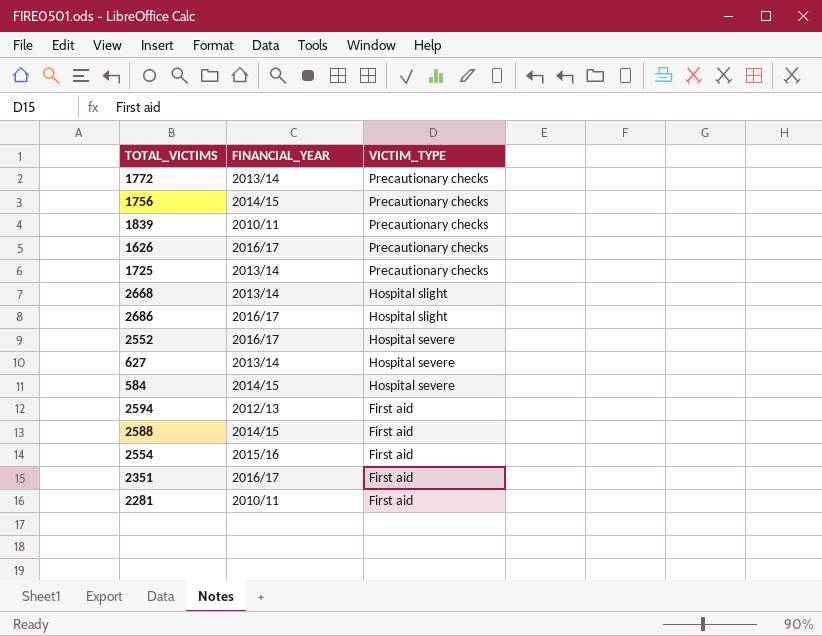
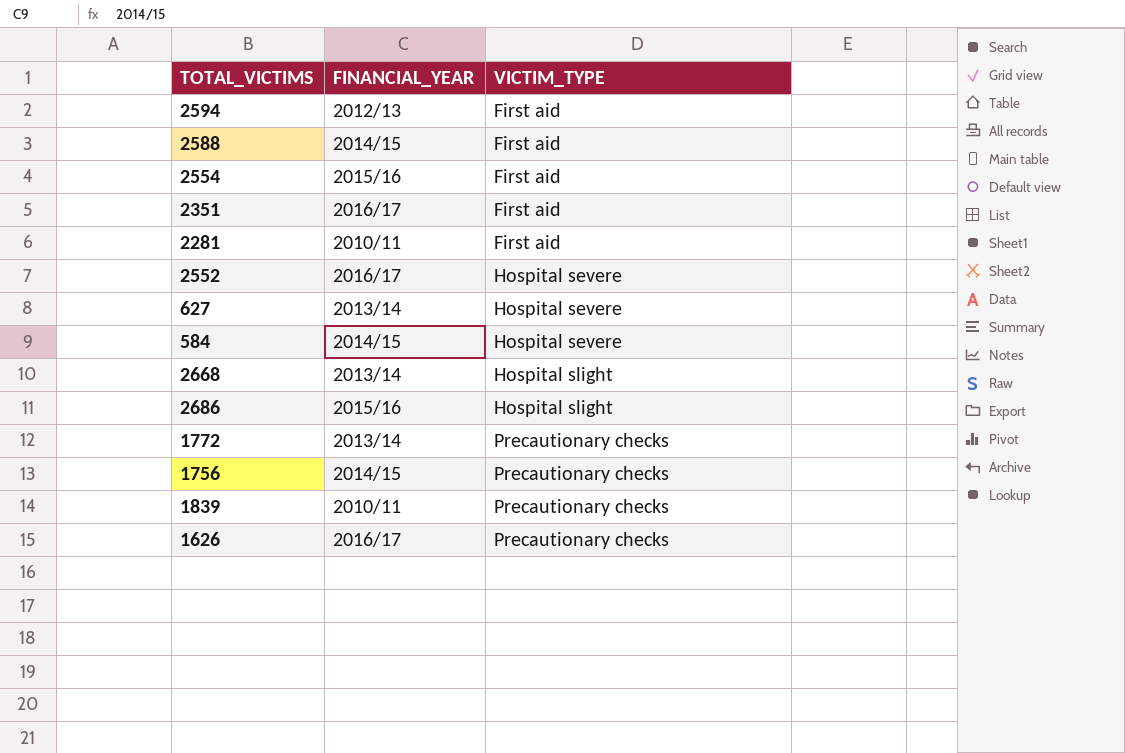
row order: VICTIM_TYPE descending -> VICTIM_TYPE ascending
row 1725: 2013/14 | Precautionary checks -> none
2686 | FINANCIAL_YEAR: 2016/17 -> 2015/16

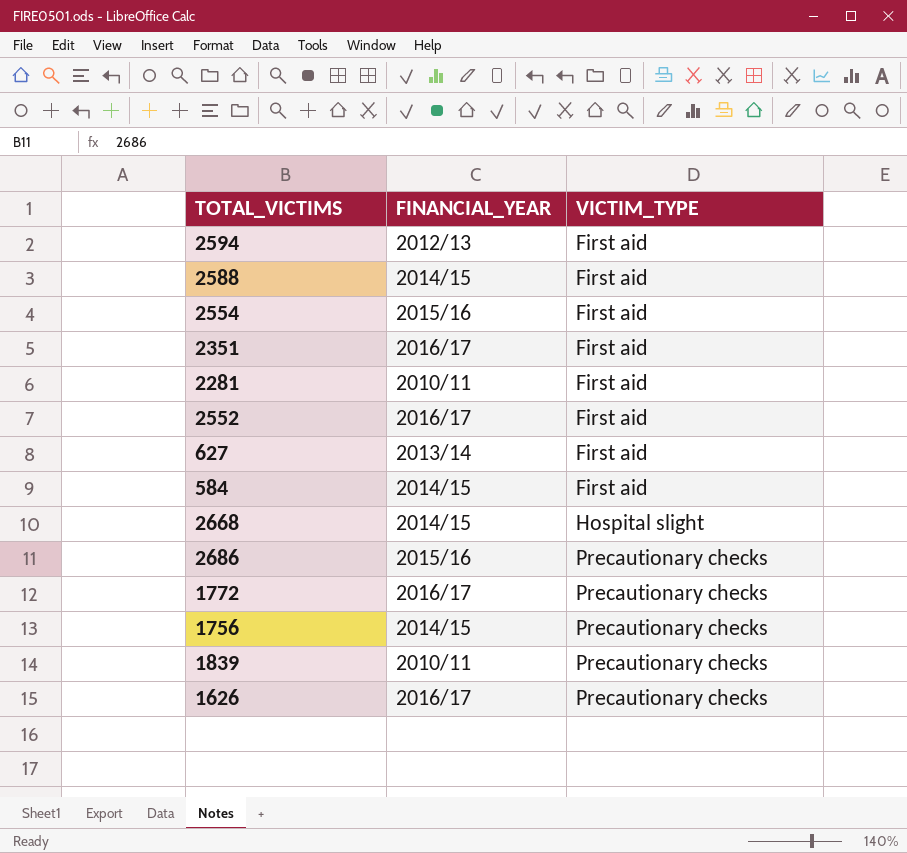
2552 | VICTIM_TYPE: Hospital severe -> First aid
627 | VICTIM_TYPE: Hospital severe -> First aid
584 | VICTIM_TYPE: Hospital severe -> First aid
2668 | FINANCIAL_YEAR: 2013/14 -> 2014/15
2686 | VICTIM_TYPE: Hospital slight -> Precautionary checks
1772 | FINANCIAL_YEAR: 2013/14 -> 2016/17

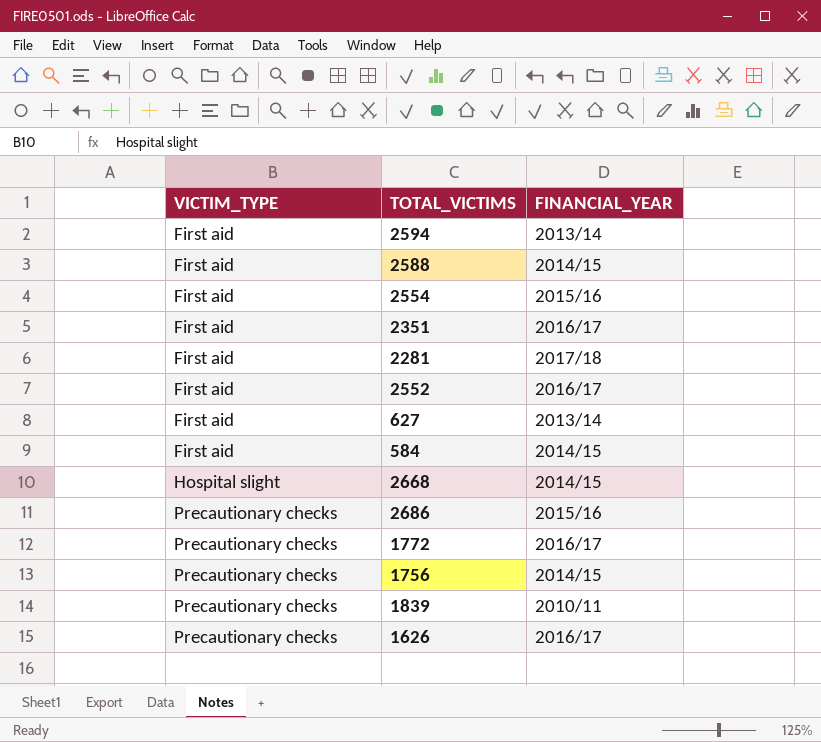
column VICTIM_TYPE | position: 3 -> 1
2594 | FINANCIAL_YEAR: 2012/13 -> 2013/14
2281 | FINANCIAL_YEAR: 2010/11 -> 2017/18

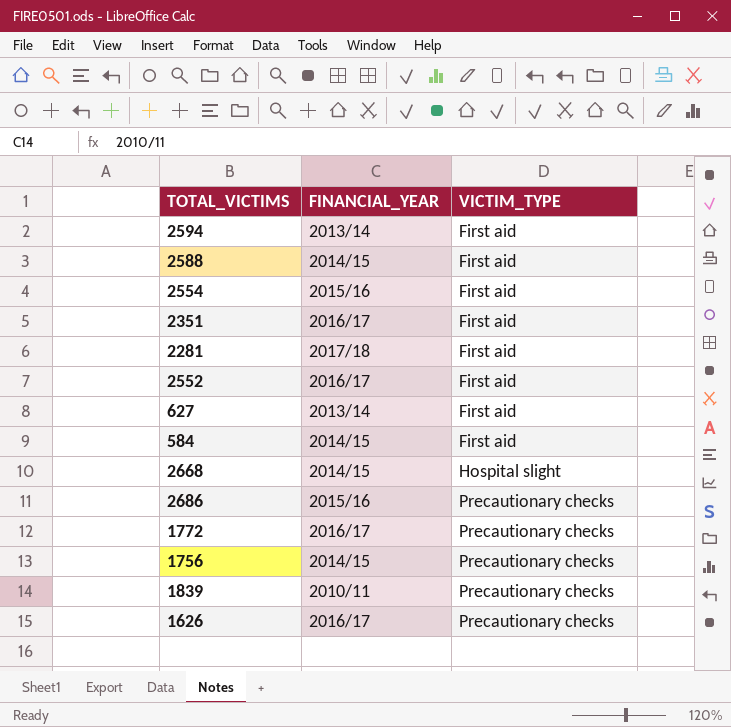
column VICTIM_TYPE | position: 1 -> 3

